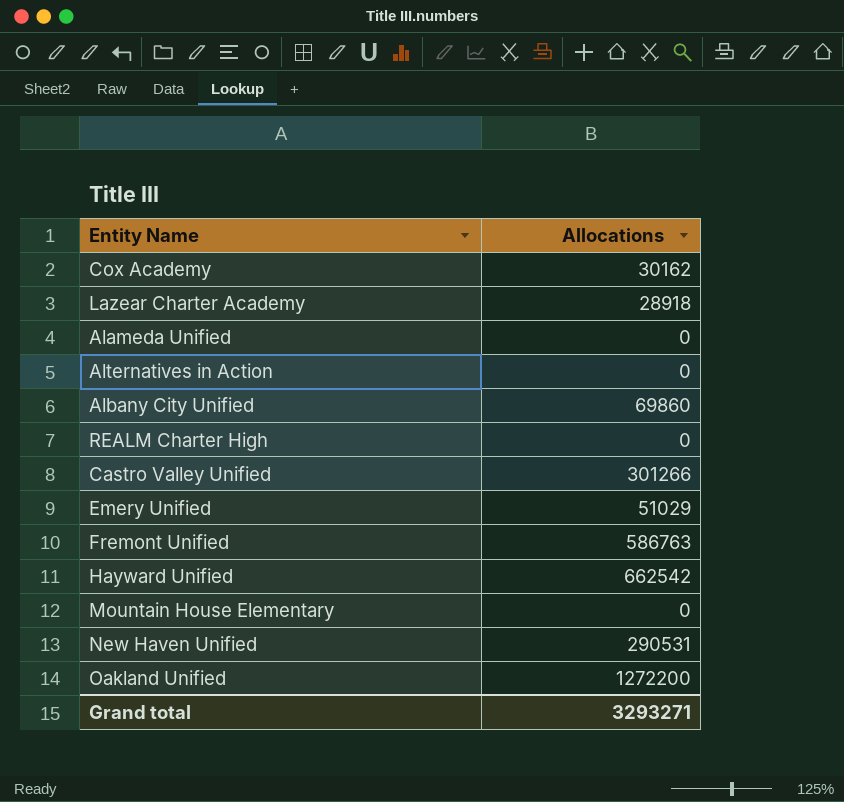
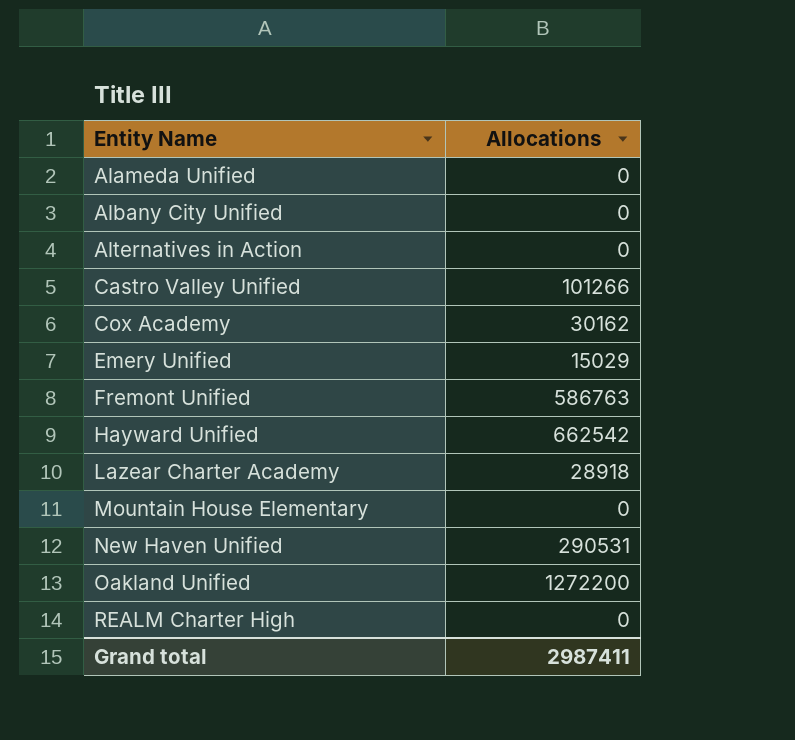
row order: none -> Entity Name ascending
Albany City Unified | Allocations: 69860 -> 0
Castro Valley Unified | Allocations: 301266 -> 101266
Emery Unified | Allocations: 51029 -> 15029
Grand total | Allocations: 3293271 -> 2987411

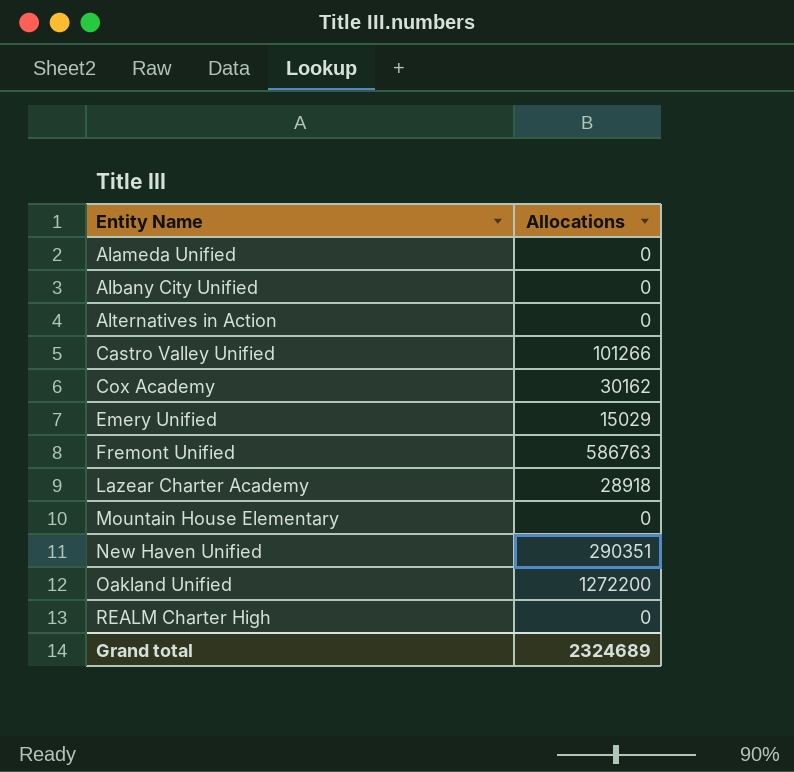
row Hayward Unified: 662542 -> none
New Haven Unified | Allocations: 290531 -> 290351
Grand total | Allocations: 2987411 -> 2324689

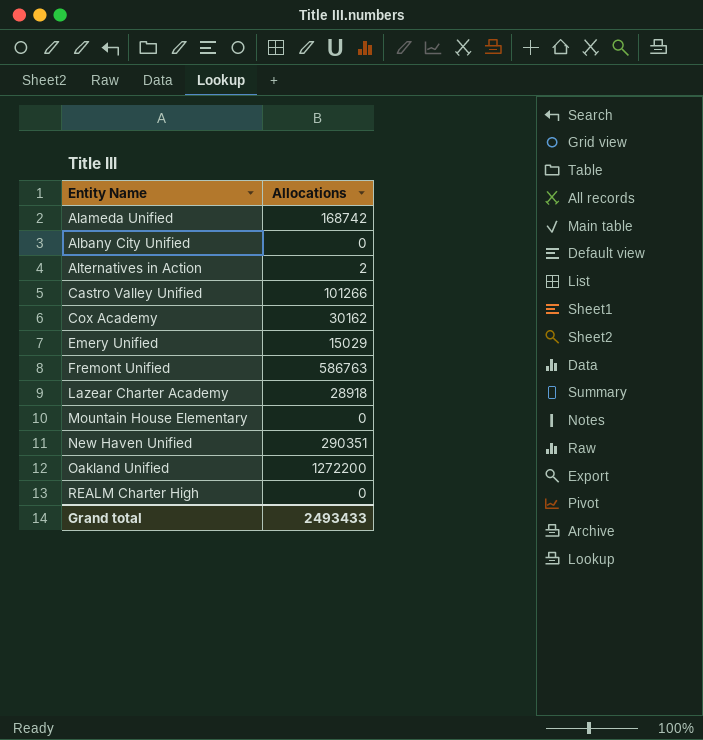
Alameda Unified | Allocations: 0 -> 168742
Alternatives in Action | Allocations: 0 -> 2
Grand total | Allocations: 2324689 -> 2493433

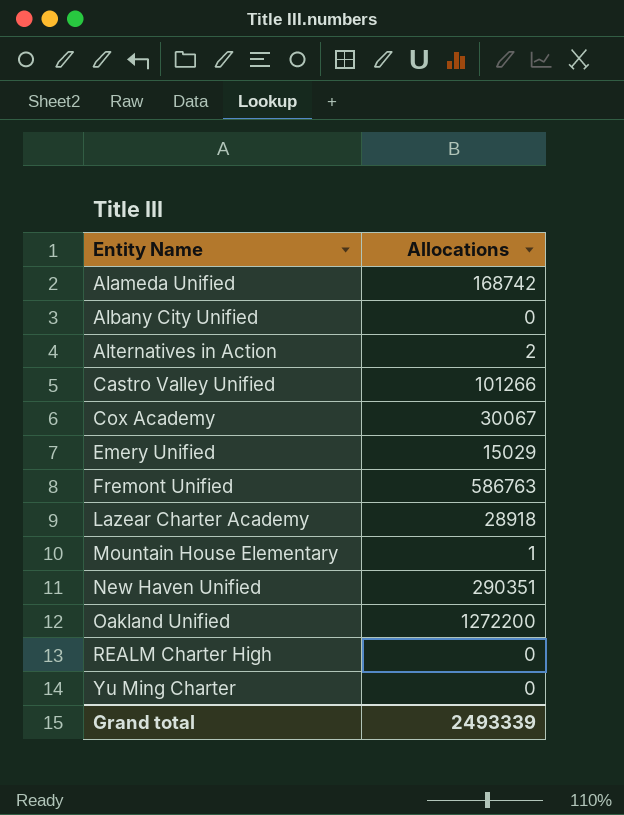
Cox Academy | Allocations: 30162 -> 30067
Mountain House Elementary | Allocations: 0 -> 1
row Yu Ming Charter: none -> 0
Grand total | Allocations: 2493433 -> 2493339

